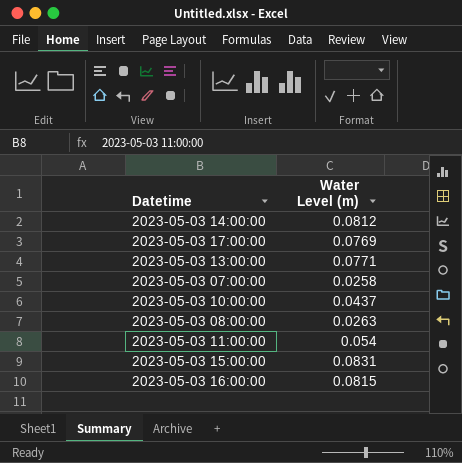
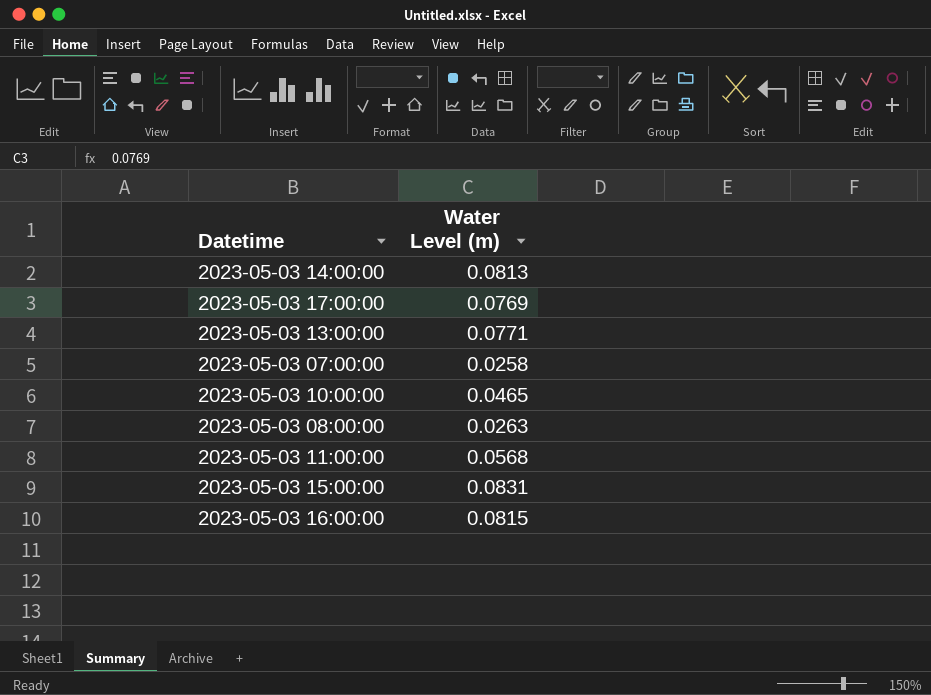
2023-05-03 14:00:00 | Water Level (m): 0.0812 -> 0.0813
2023-05-03 10:00:00 | Water Level (m): 0.0437 -> 0.0465
2023-05-03 11:00:00 | Water Level (m): 0.054 -> 0.0568

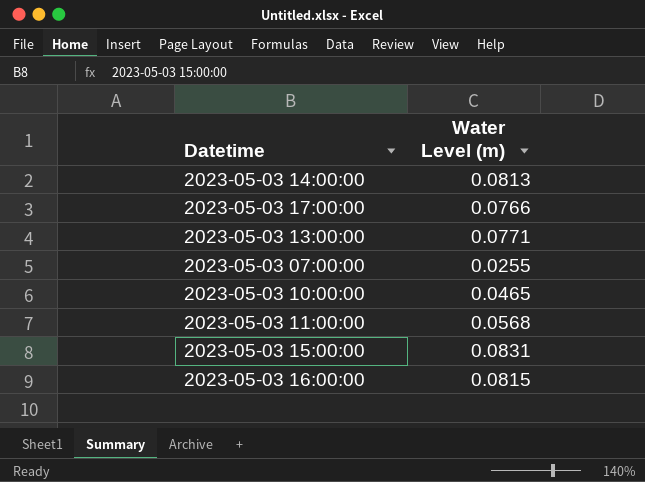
row 2023-05-03 08:00:00: 0.0263 -> none
2023-05-03 17:00:00 | Water Level (m): 0.0769 -> 0.0766
2023-05-03 07:00:00 | Water Level (m): 0.0258 -> 0.0255

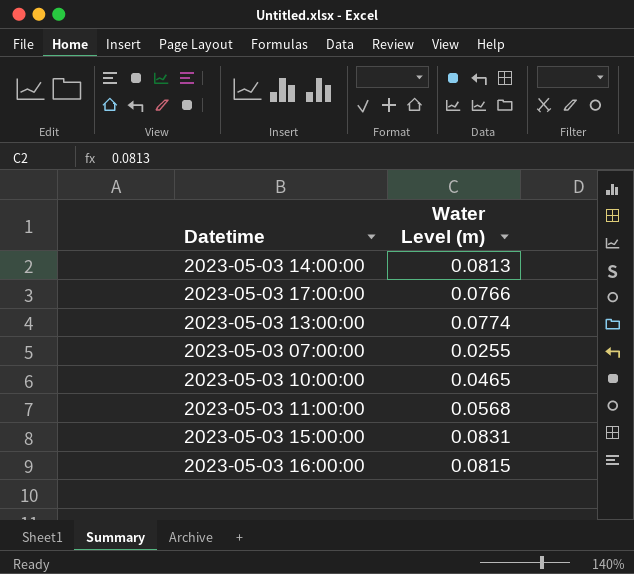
2023-05-03 13:00:00 | Water Level (m): 0.0771 -> 0.0774

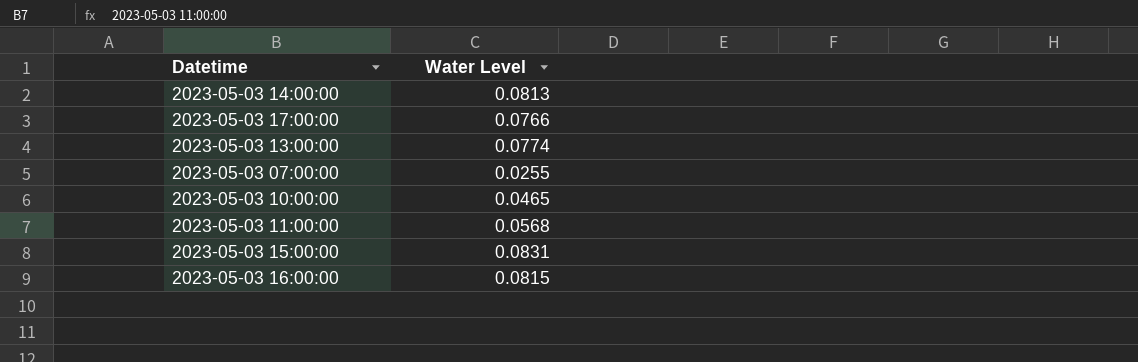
column name: Water Level (m) -> Water Level

